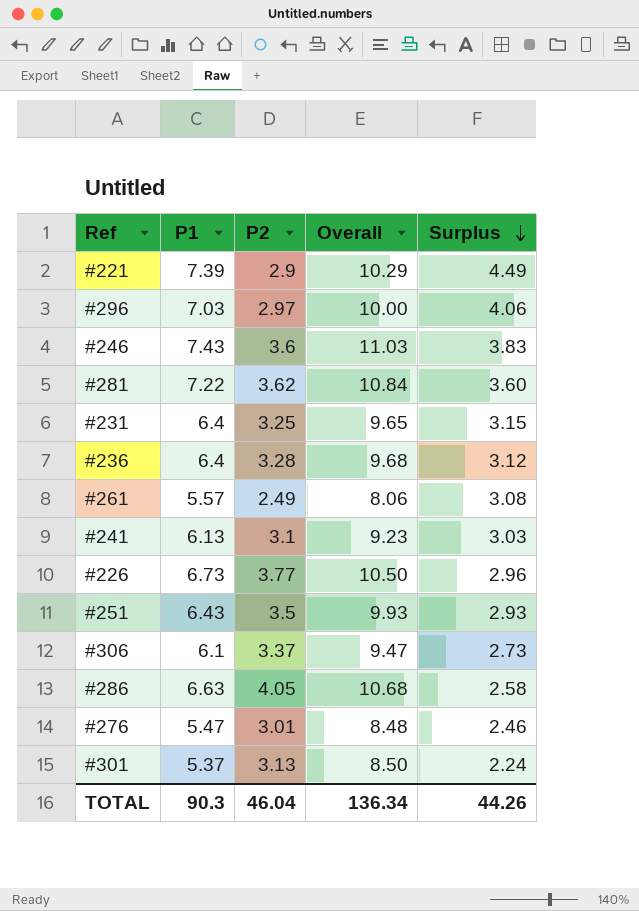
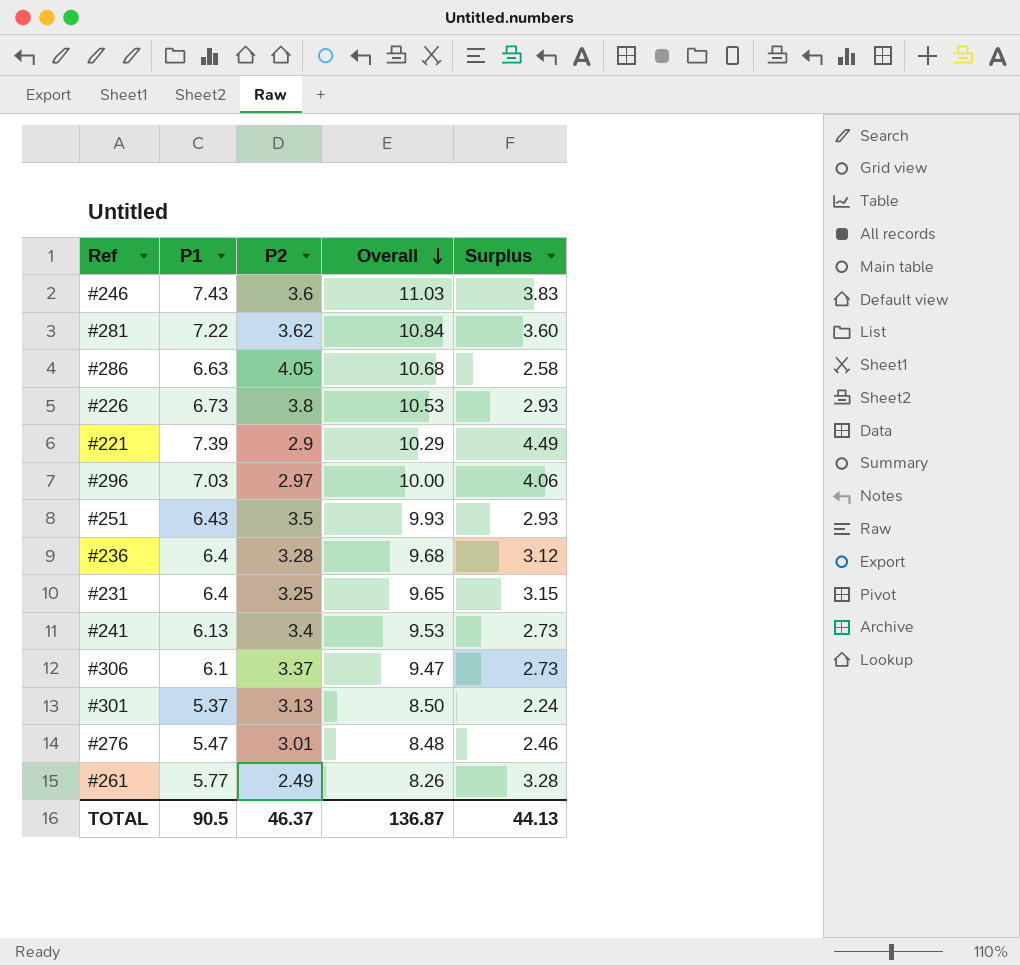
row order: Surplus descending -> Overall descending
#226 | P2: 3.77 -> 3.8
#226 | Overall: 10.50 -> 10.53
#226 | Surplus: 2.96 -> 2.93
#241 | P2: 3.1 -> 3.4
#241 | Overall: 9.23 -> 9.53
#241 | Surplus: 3.03 -> 2.73
#261 | P1: 5.57 -> 5.77
#261 | Overall: 8.06 -> 8.26
#261 | Surplus: 3.08 -> 3.28
TOTAL | P1: 90.3 -> 90.5
TOTAL | P2: 46.04 -> 46.37
TOTAL | Overall: 136.34 -> 136.87
TOTAL | Surplus: 44.26 -> 44.13

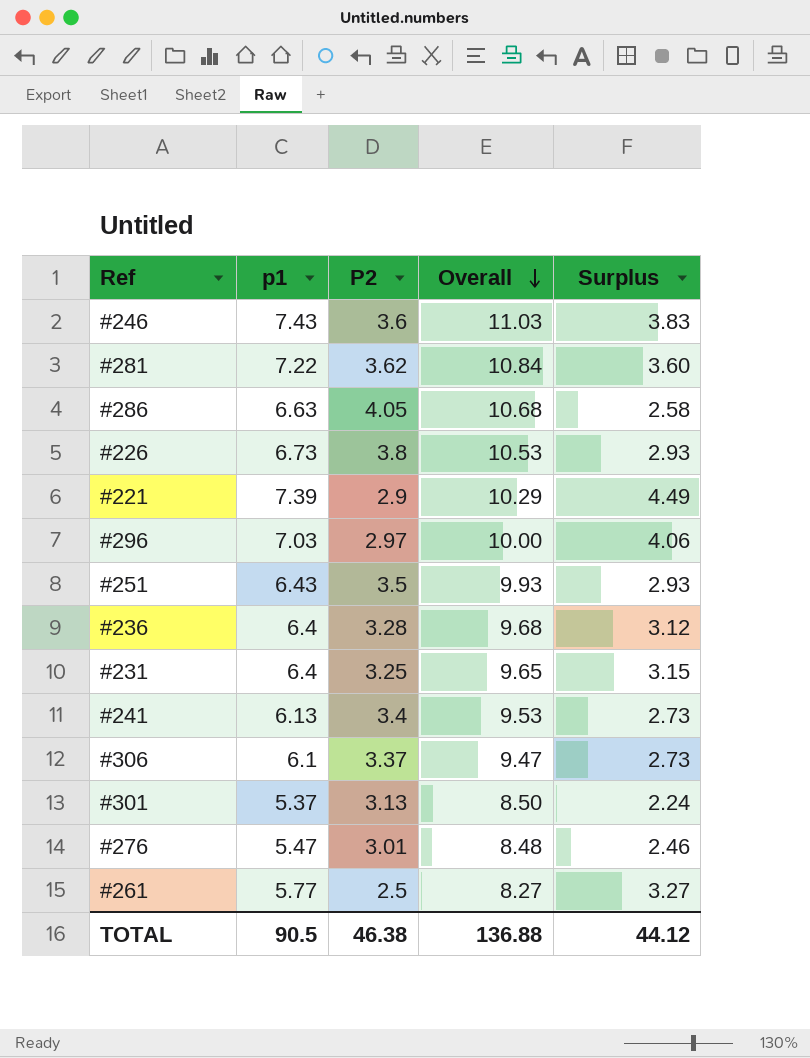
column name: P1 -> p1
#261 | P2: 2.49 -> 2.5
#261 | Overall: 8.26 -> 8.27
#261 | Surplus: 3.28 -> 3.27
TOTAL | P2: 46.37 -> 46.38
TOTAL | Overall: 136.87 -> 136.88
TOTAL | Surplus: 44.13 -> 44.12

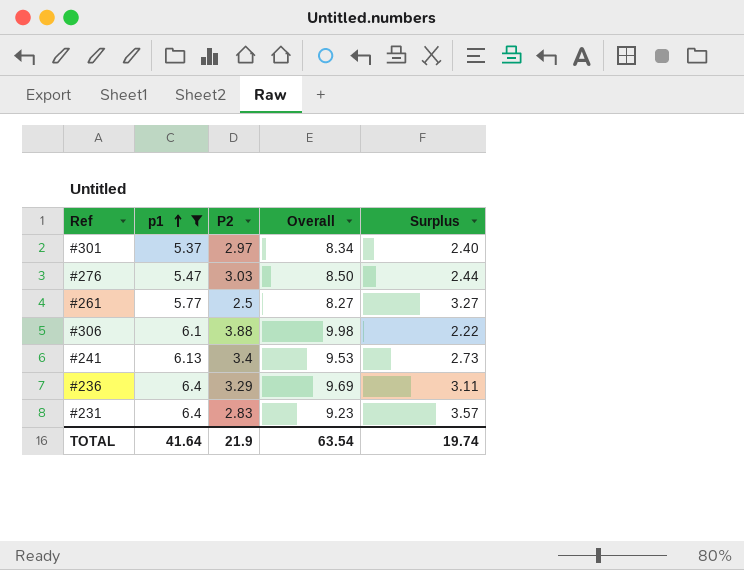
filter: none -> p1 <= 6.4
row order: Overall descending -> p1 ascending
#301 | P2: 3.13 -> 2.97
#301 | Overall: 8.50 -> 8.34
#301 | Surplus: 2.24 -> 2.40
#276 | P2: 3.01 -> 3.03
#276 | Overall: 8.48 -> 8.50
#276 | Surplus: 2.46 -> 2.44
#306 | P2: 3.37 -> 3.88
#306 | Overall: 9.47 -> 9.98
#306 | Surplus: 2.73 -> 2.22
#236 | P2: 3.28 -> 3.29
#236 | Overall: 9.68 -> 9.69
#236 | Surplus: 3.12 -> 3.11
#231 | P2: 3.25 -> 2.83
#231 | Overall: 9.65 -> 9.23
#231 | Surplus: 3.15 -> 3.57
TOTAL | p1: 90.5 -> 41.64
TOTAL | P2: 46.38 -> 21.9
TOTAL | Overall: 136.88 -> 63.54
TOTAL | Surplus: 44.12 -> 19.74

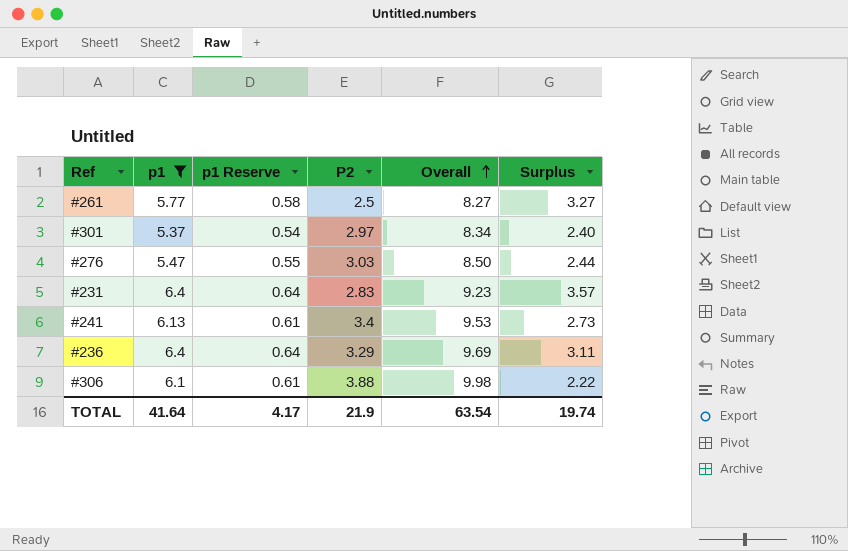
row order: p1 ascending -> Overall ascending
column p1 Reserve | formula: none -> [p1] * 0.1

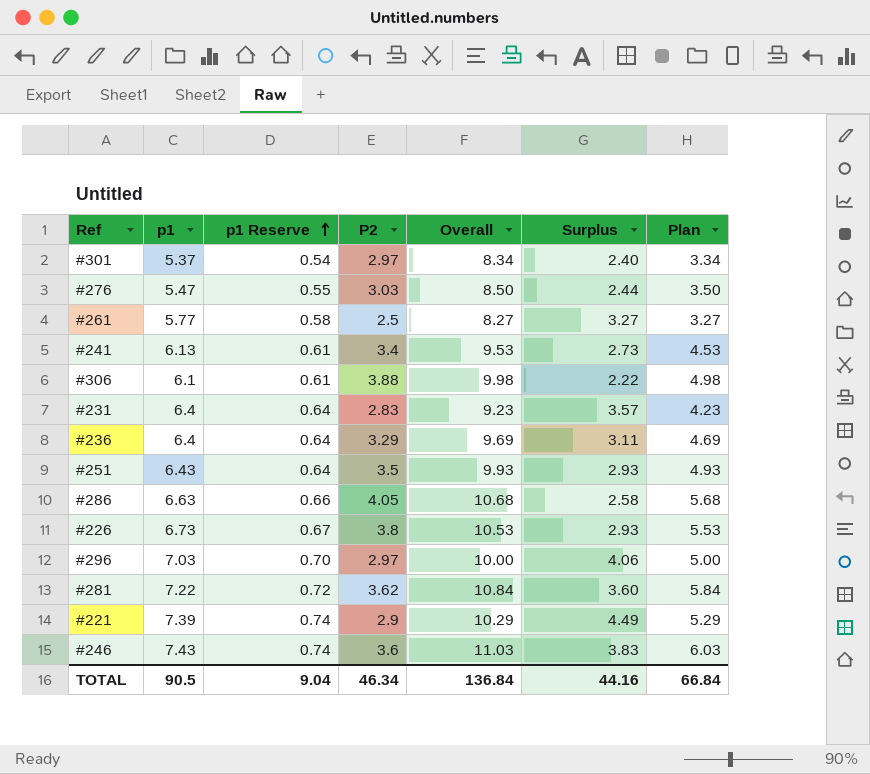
filter: p1 <= 6.4 -> none
row order: Overall ascending -> p1 Reserve ascending
column Plan | formula: none -> [Overall] - 5
TOTAL | p1: 41.64 -> 90.5
TOTAL | p1 Reserve: 4.17 -> 9.04
TOTAL | P2: 21.9 -> 46.34
TOTAL | Overall: 63.54 -> 136.84
TOTAL | Surplus: 19.74 -> 44.16

